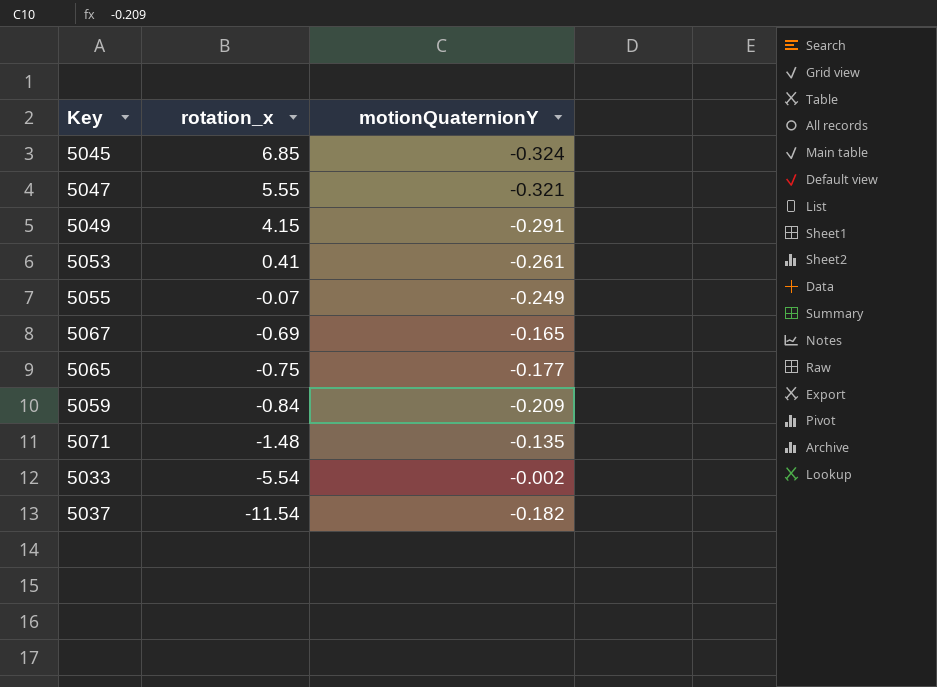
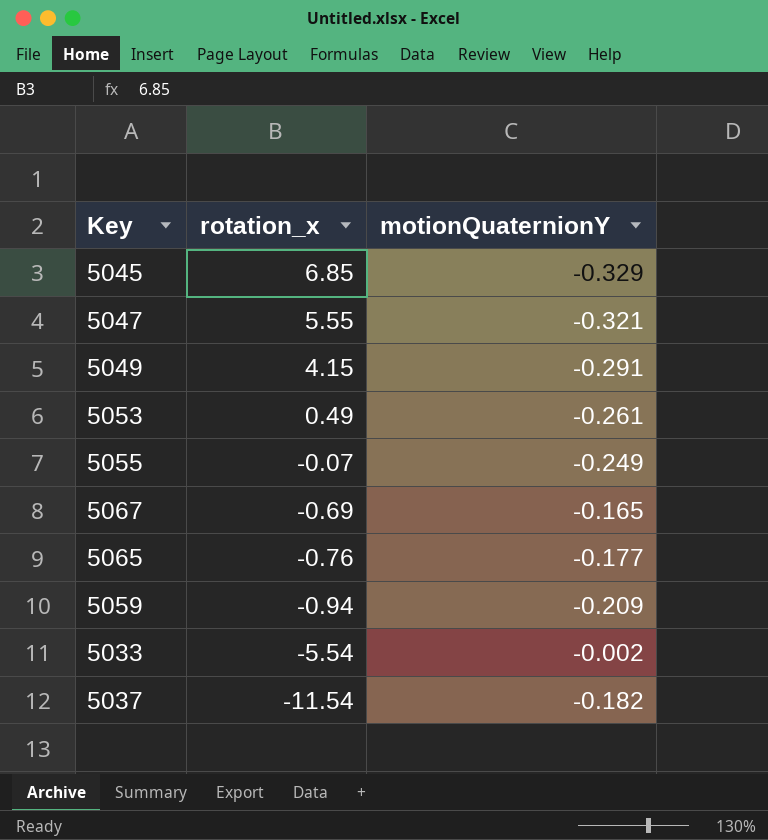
row 5071: -1.48 | -0.135 -> none
5045 | motionQuaternionY: -0.324 -> -0.329
5053 | rotation_x: 0.41 -> 0.49
5065 | rotation_x: -0.75 -> -0.76
5059 | rotation_x: -0.84 -> -0.94

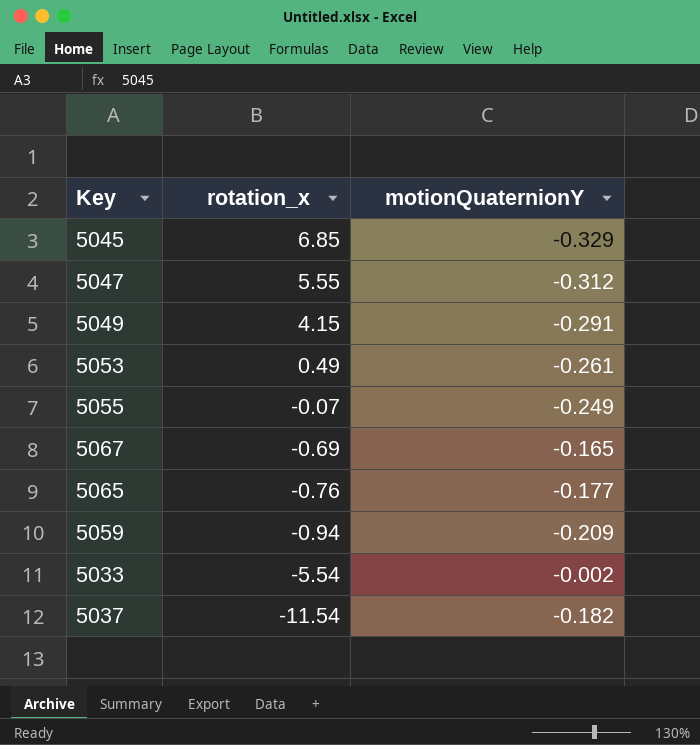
5047 | motionQuaternionY: -0.321 -> -0.312

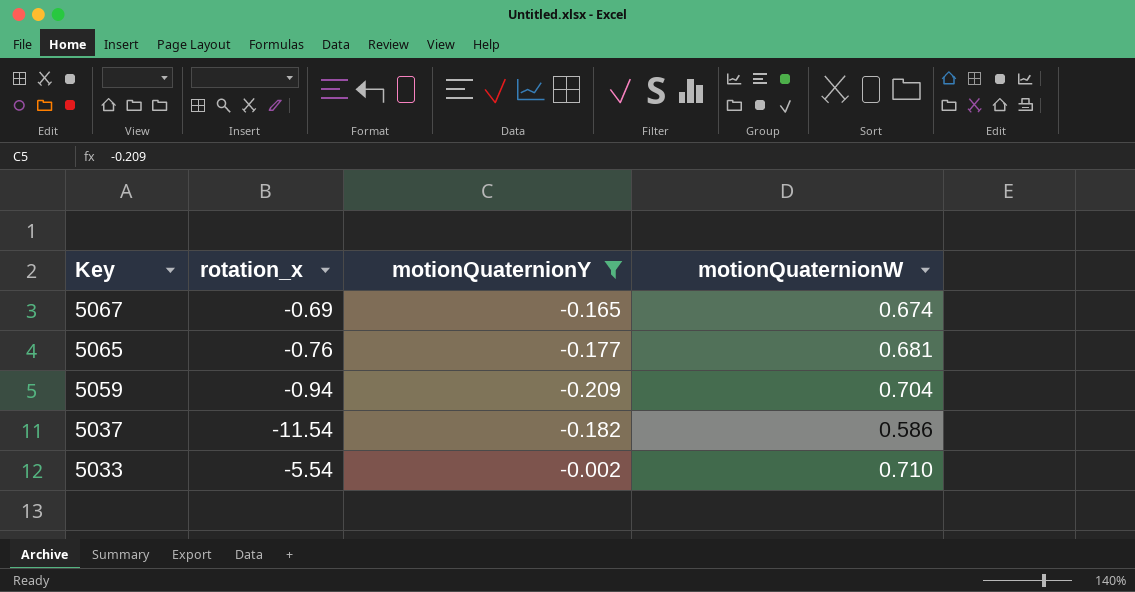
filter: none -> motionQuaternionY >= -0.209
row order: rotation_x descending -> Key descending
column motionQuaternionW | position: none -> 4

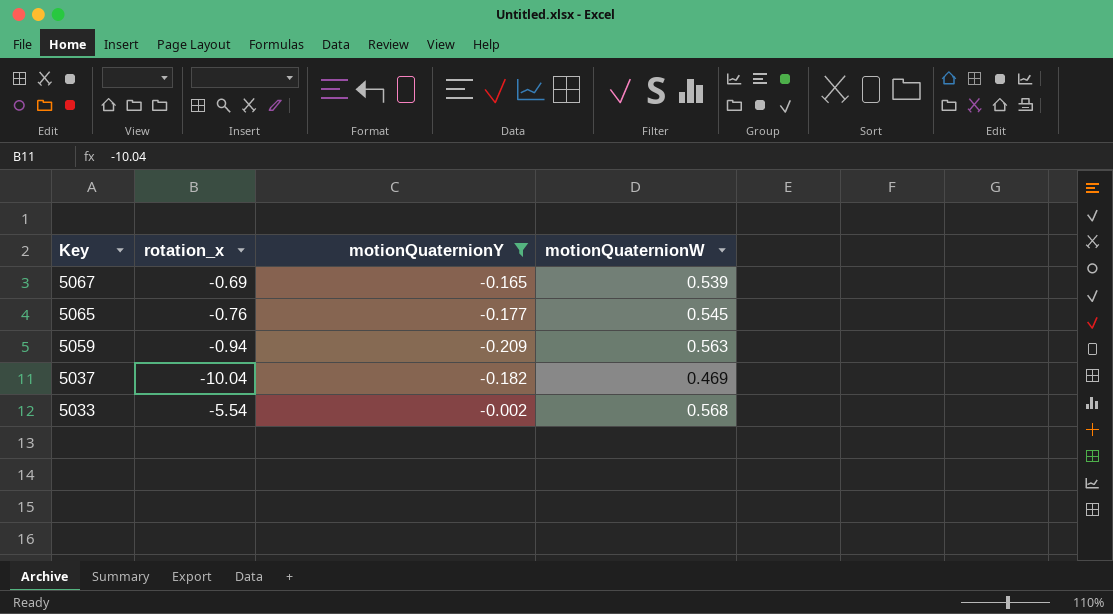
5067 | motionQuaternionW: 0.674 -> 0.539
5065 | motionQuaternionW: 0.681 -> 0.545
5059 | motionQuaternionW: 0.704 -> 0.563
5037 | rotation_x: -11.54 -> -10.04
5037 | motionQuaternionW: 0.586 -> 0.469
5033 | motionQuaternionW: 0.710 -> 0.568

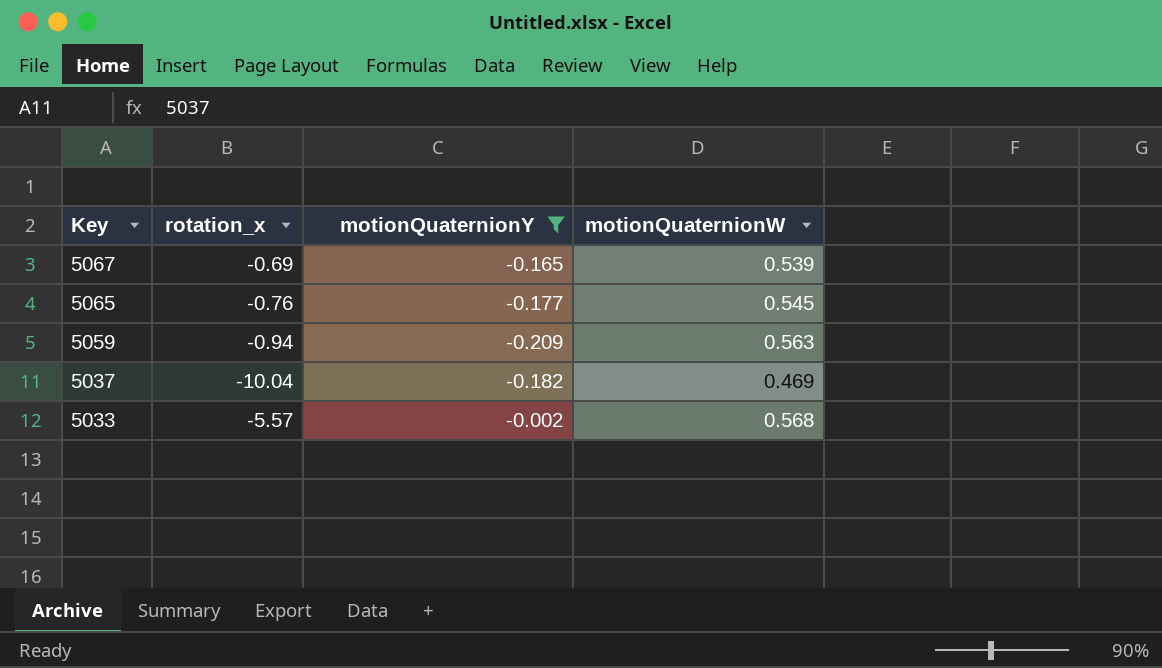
5033 | rotation_x: -5.54 -> -5.57

